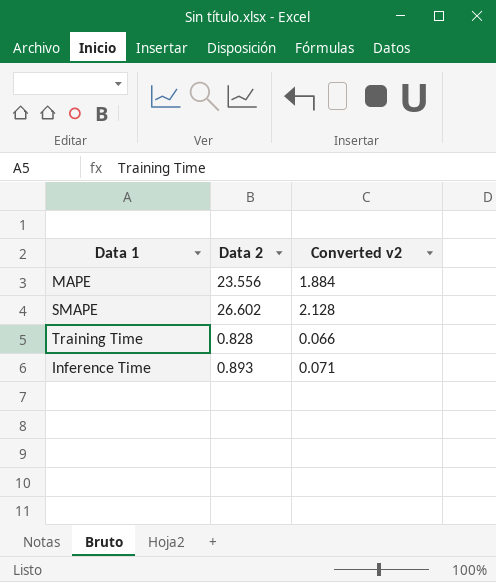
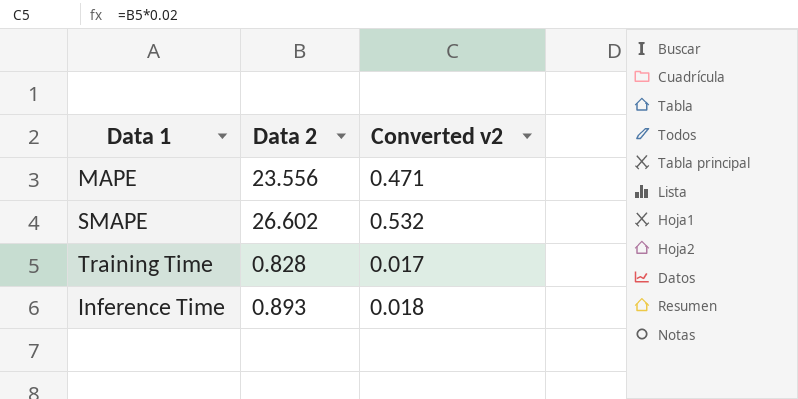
column Converted v2 | formula: [Data 2] * 0.08 -> [Data 2] * 0.02

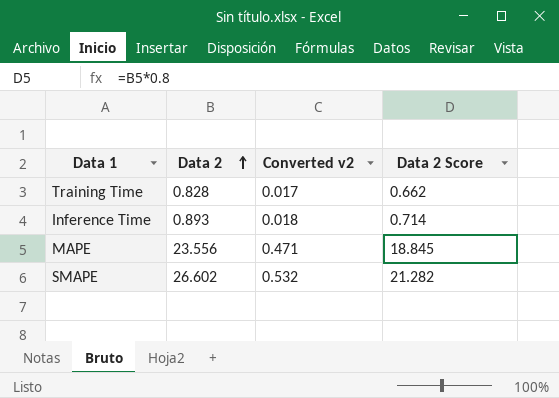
row order: none -> Data 2 ascending
column Data 2 Score | formula: none -> [Data 2] * 0.8

